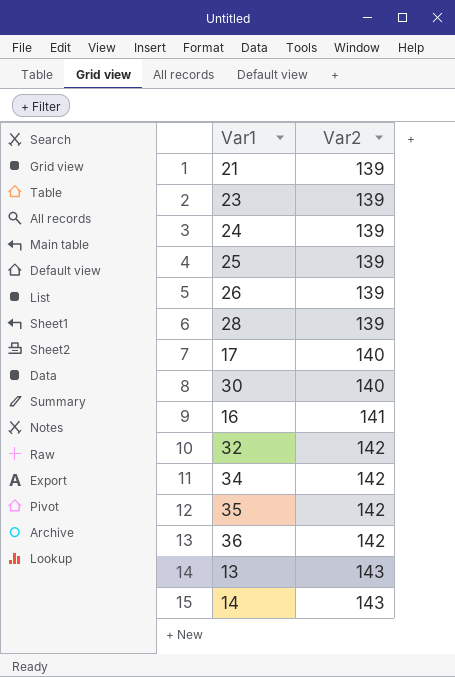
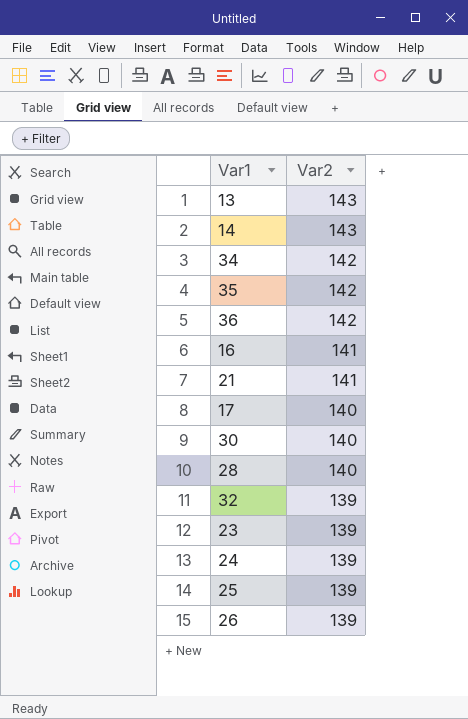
row order: Var2 ascending -> Var2 descending
21 | Var2: 139 -> 141
28 | Var2: 139 -> 140
32 | Var2: 142 -> 139

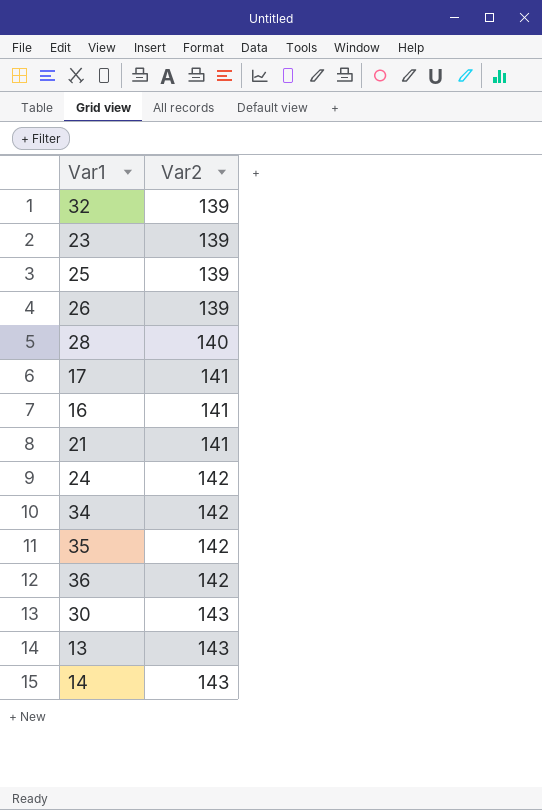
row order: Var2 descending -> Var2 ascending
17 | Var2: 140 -> 141
24 | Var2: 139 -> 142
30 | Var2: 140 -> 143

